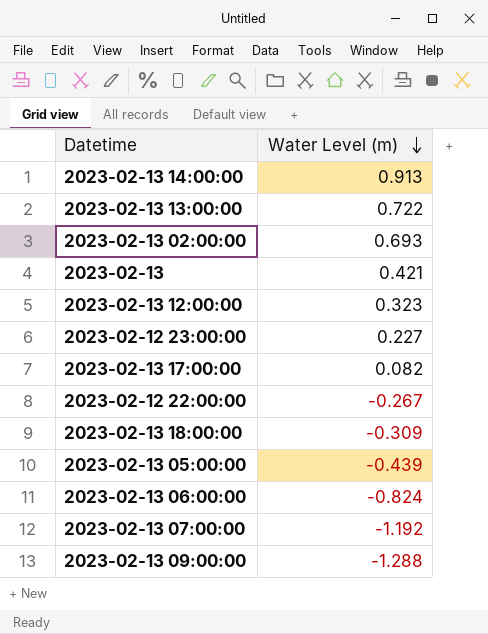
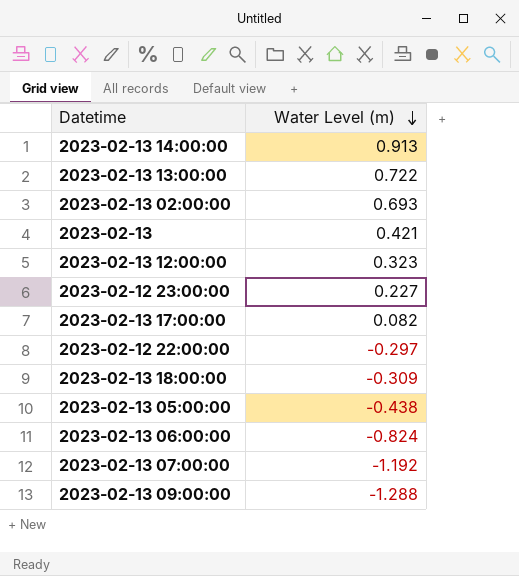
2023-02-12 22:00:00 | Water Level (m): -0.267 -> -0.297
2023-02-13 05:00:00 | Water Level (m): -0.439 -> -0.438

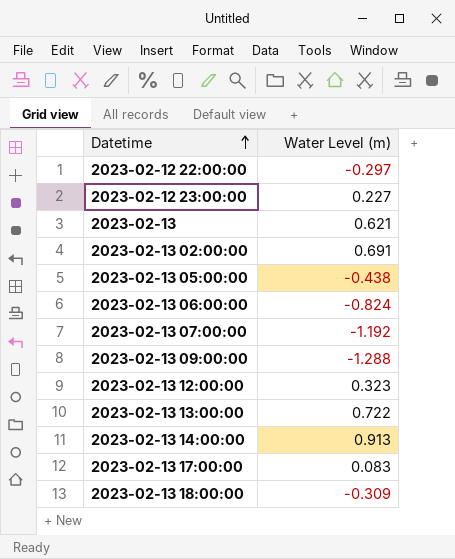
row order: Water Level (m) descending -> Datetime ascending
2023-02-13 | Water Level (m): 0.421 -> 0.621
2023-02-13 02:00:00 | Water Level (m): 0.693 -> 0.691
2023-02-13 17:00:00 | Water Level (m): 0.082 -> 0.083

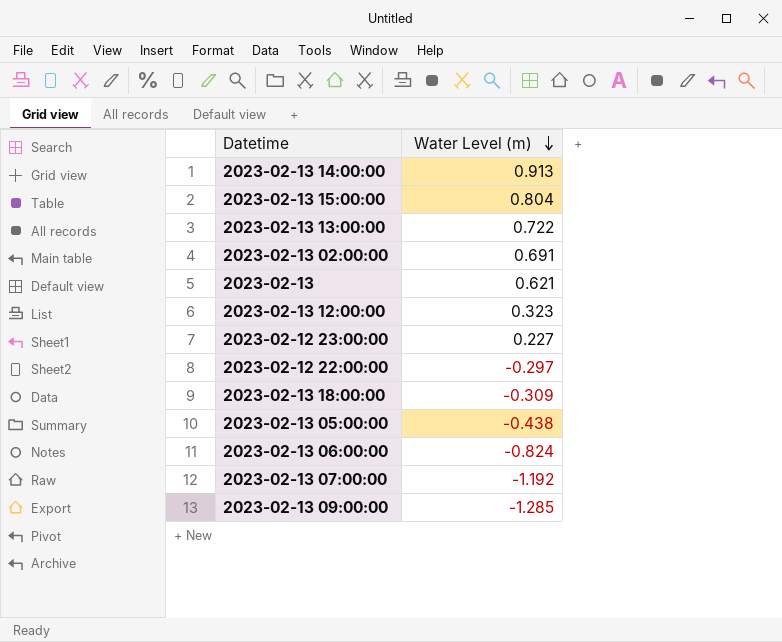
row order: Datetime ascending -> Water Level (m) descending
row 2023-02-13 17:00:00: 0.083 -> none
row 2023-02-13 15:00:00: none -> 0.804
2023-02-13 09:00:00 | Water Level (m): -1.288 -> -1.285

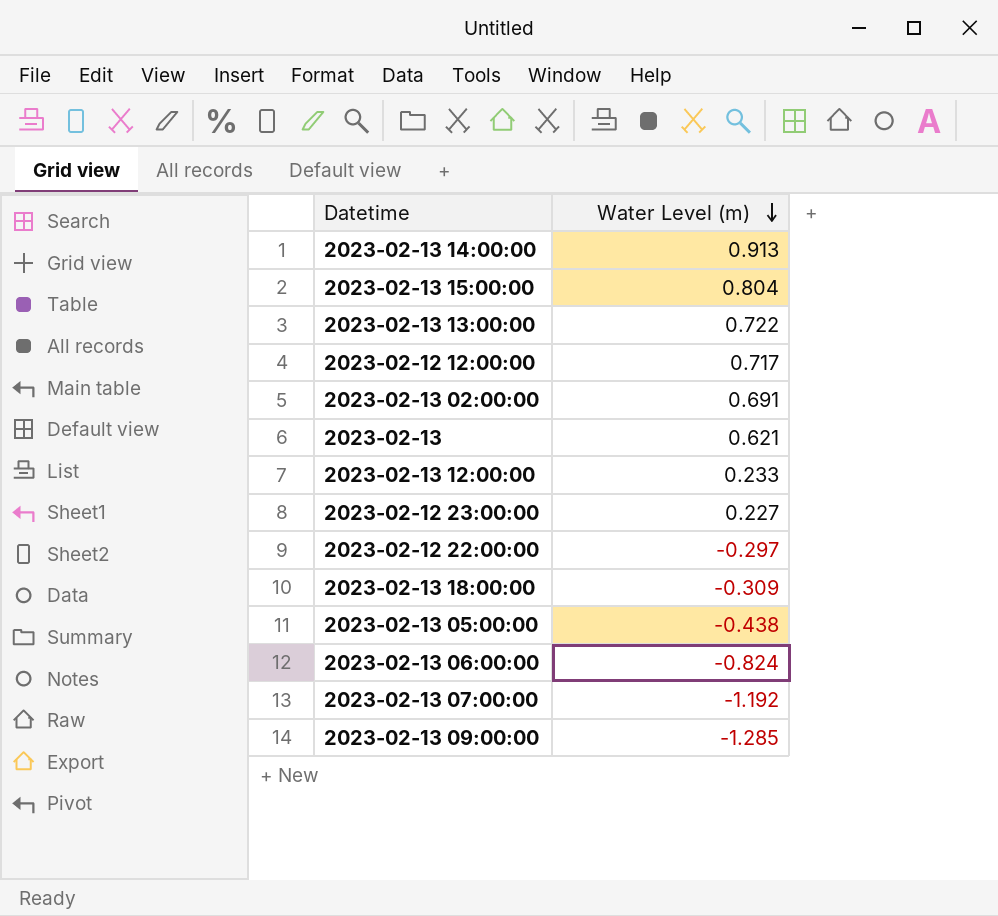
row 2023-02-12 12:00:00: none -> 0.717
2023-02-13 12:00:00 | Water Level (m): 0.323 -> 0.233

